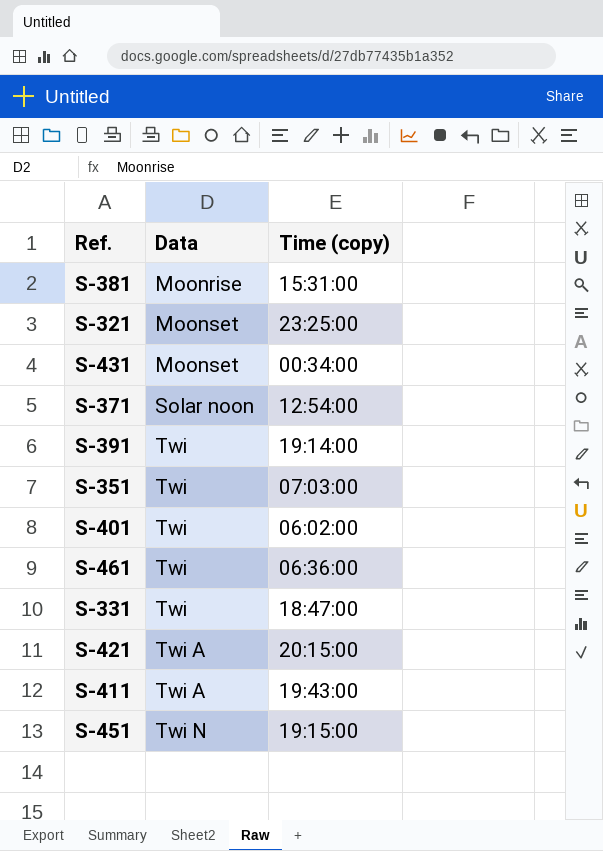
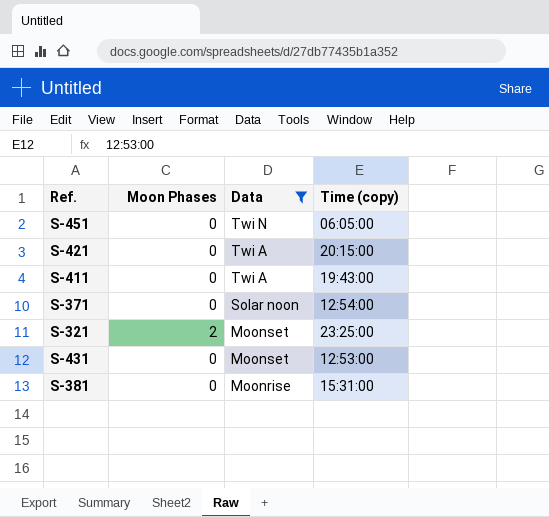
filter: none -> Data != Twi
row order: Data ascending -> Data descending
column Moon Phases | position: none -> 2
S-451 | Time (copy): 19:15:00 -> 06:05:00
S-431 | Time (copy): 00:34:00 -> 12:53:00

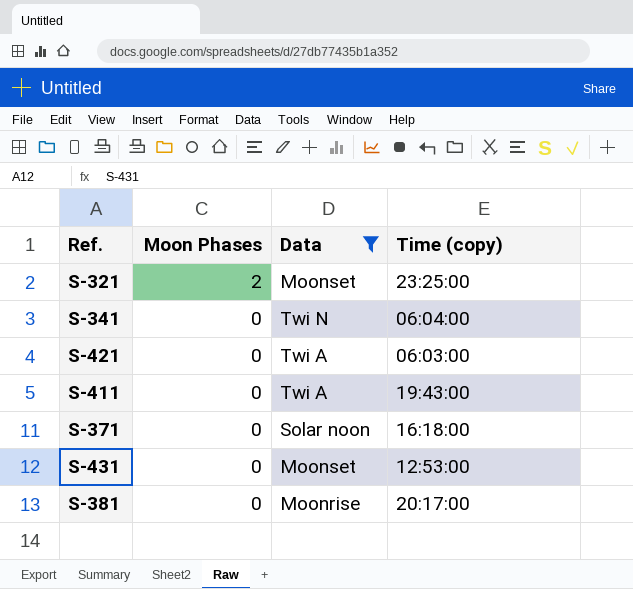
row order: Data descending -> Moon Phases descending
row S-451: 0 | Twi N | 06:05:00 -> none
row S-341: none -> 0 | Twi N | 06:04:00
S-421 | Time (copy): 20:15:00 -> 06:03:00
S-371 | Time (copy): 12:54:00 -> 16:18:00
S-381 | Time (copy): 15:31:00 -> 20:17:00

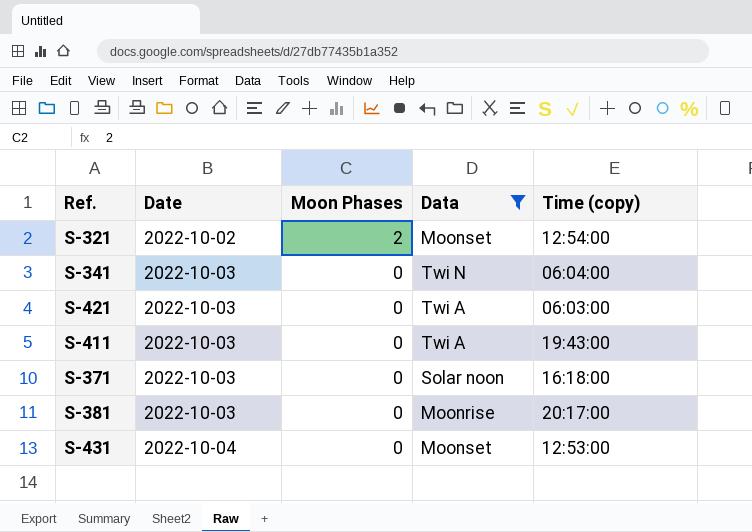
row order: Moon Phases descending -> Date ascending
column Date | position: none -> 2
S-321 | Time (copy): 23:25:00 -> 12:54:00

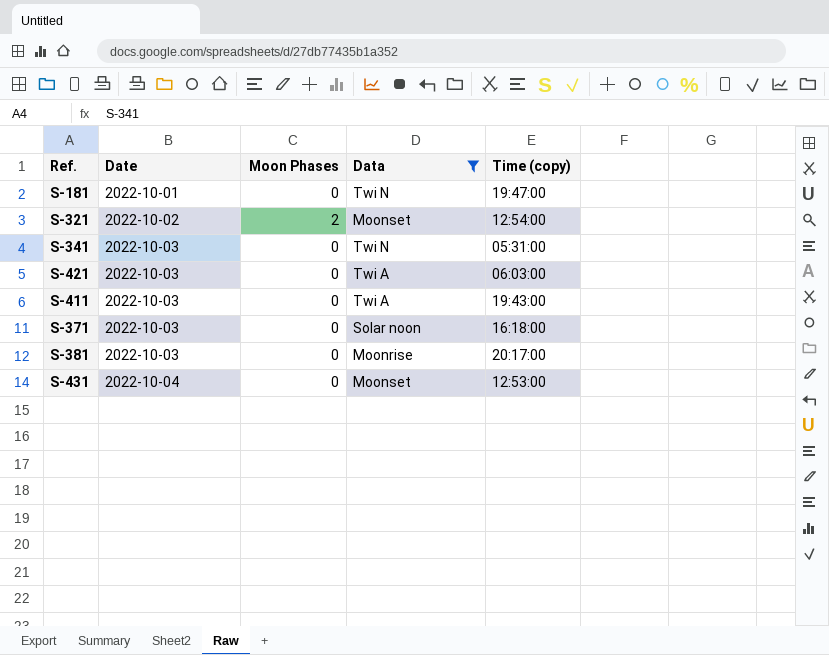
row S-181: none -> 2022-10-01 | 0 | Twi N | 19:47:00
S-341 | Time (copy): 06:04:00 -> 05:31:00

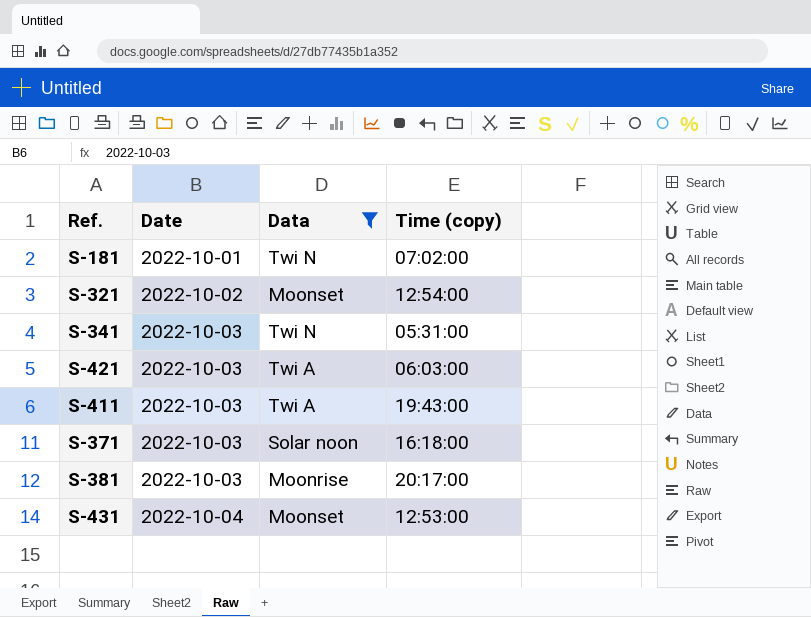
column Moon Phases | position: 3 -> none
S-181 | Time (copy): 19:47:00 -> 07:02:00

